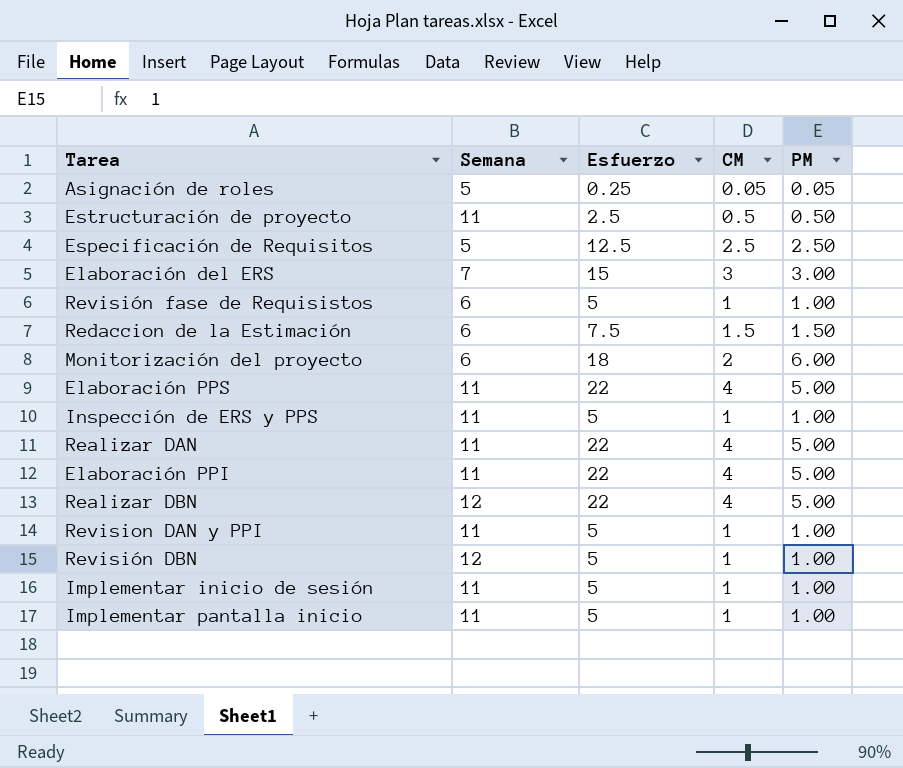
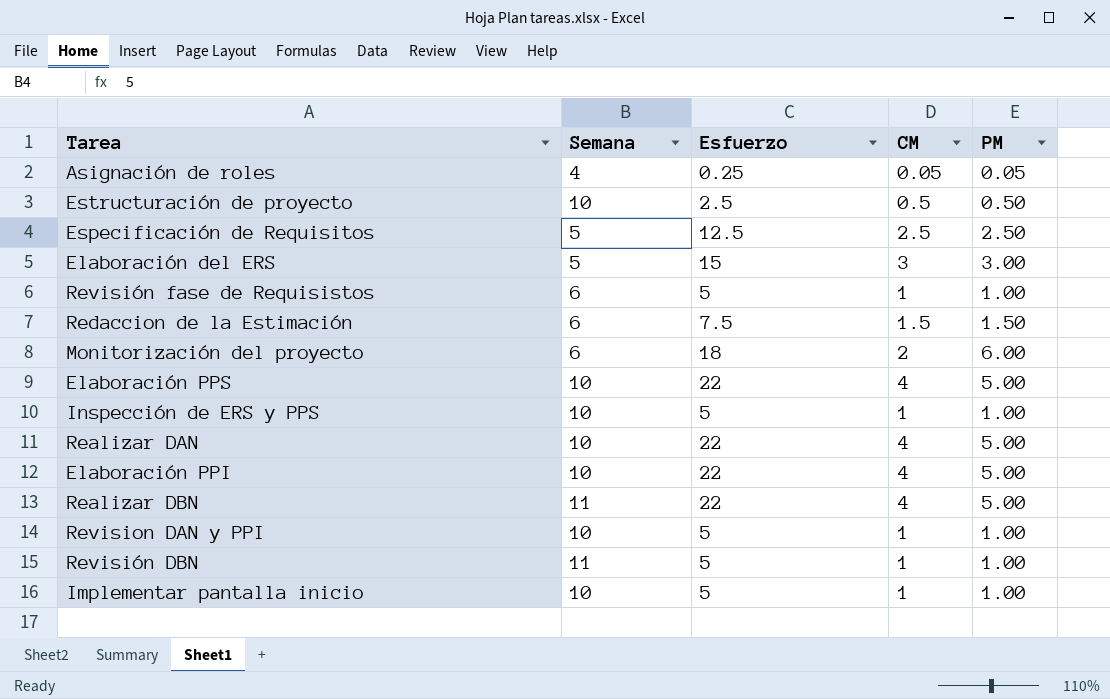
row Implementar inicio de sesión: 11 | 5 | 1 | 1.00 -> none
Asignación de roles | Semana: 5 -> 4
Estructuración de proyecto | Semana: 11 -> 10
Elaboración del ERS | Semana: 7 -> 5
Elaboración PPS | Semana: 11 -> 10
Inspección de ERS y PPS | Semana: 11 -> 10
Realizar DAN | Semana: 11 -> 10
Elaboración PPI | Semana: 11 -> 10
Realizar DBN | Semana: 12 -> 11
Revision DAN y PPI | Semana: 11 -> 10
Revisión DBN | Semana: 12 -> 11
Implementar pantalla inicio | Semana: 11 -> 10

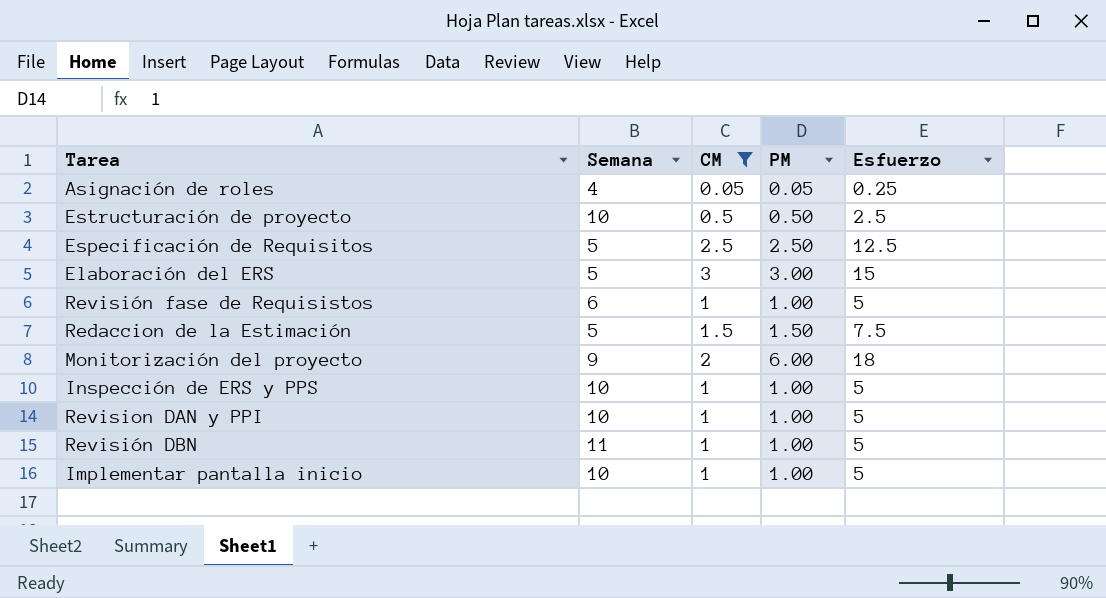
filter: none -> CM != 4
column Esfuerzo | position: 3 -> 5
Redaccion de la Estimación | Semana: 6 -> 5
Monitorización del proyecto | Semana: 6 -> 9

